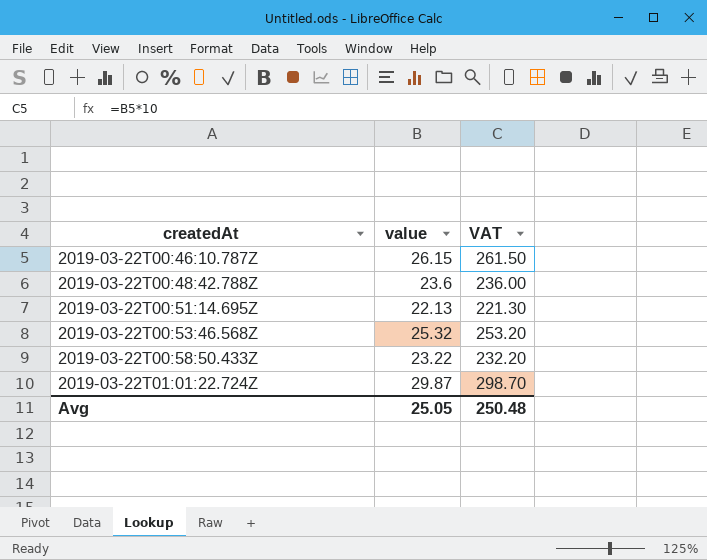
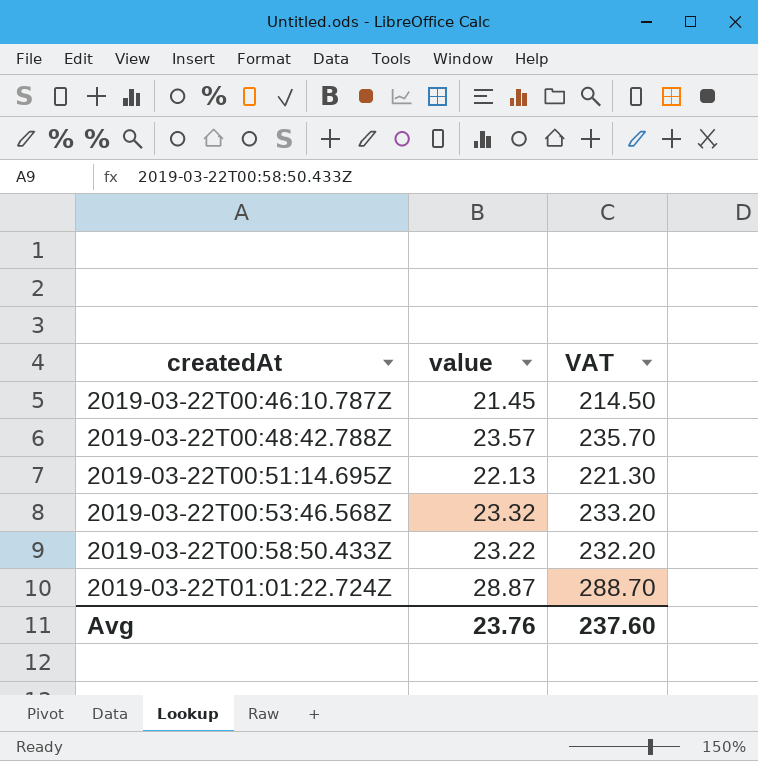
2019-03-22T00:46:10.787Z | value: 26.15 -> 21.45
2019-03-22T00:46:10.787Z | VAT: 261.50 -> 214.50
2019-03-22T00:48:42.788Z | value: 23.6 -> 23.57
2019-03-22T00:48:42.788Z | VAT: 236.00 -> 235.70
2019-03-22T00:53:46.568Z | value: 25.32 -> 23.32
2019-03-22T00:53:46.568Z | VAT: 253.20 -> 233.20
2019-03-22T01:01:22.724Z | value: 29.87 -> 28.87
2019-03-22T01:01:22.724Z | VAT: 298.70 -> 288.70
Avg | value: 25.05 -> 23.76
Avg | VAT: 250.48 -> 237.60

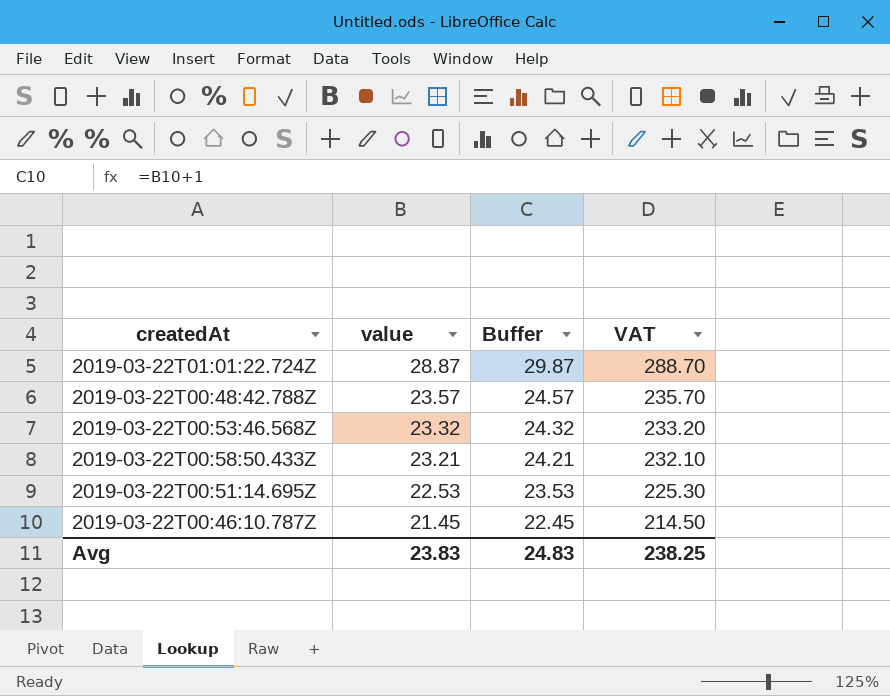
row order: createdAt ascending -> value descending
column Buffer | formula: none -> [value] + 1
2019-03-22T00:58:50.433Z | value: 23.22 -> 23.21
2019-03-22T00:58:50.433Z | VAT: 232.20 -> 232.10
2019-03-22T00:51:14.695Z | value: 22.13 -> 22.53
2019-03-22T00:51:14.695Z | VAT: 221.30 -> 225.30
Avg | value: 23.76 -> 23.83
Avg | VAT: 237.60 -> 238.25

